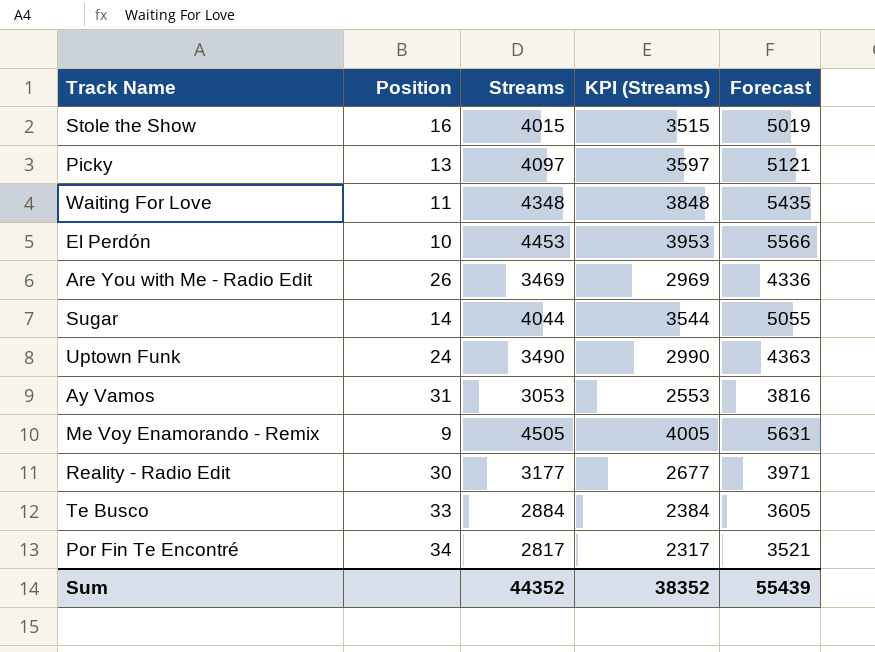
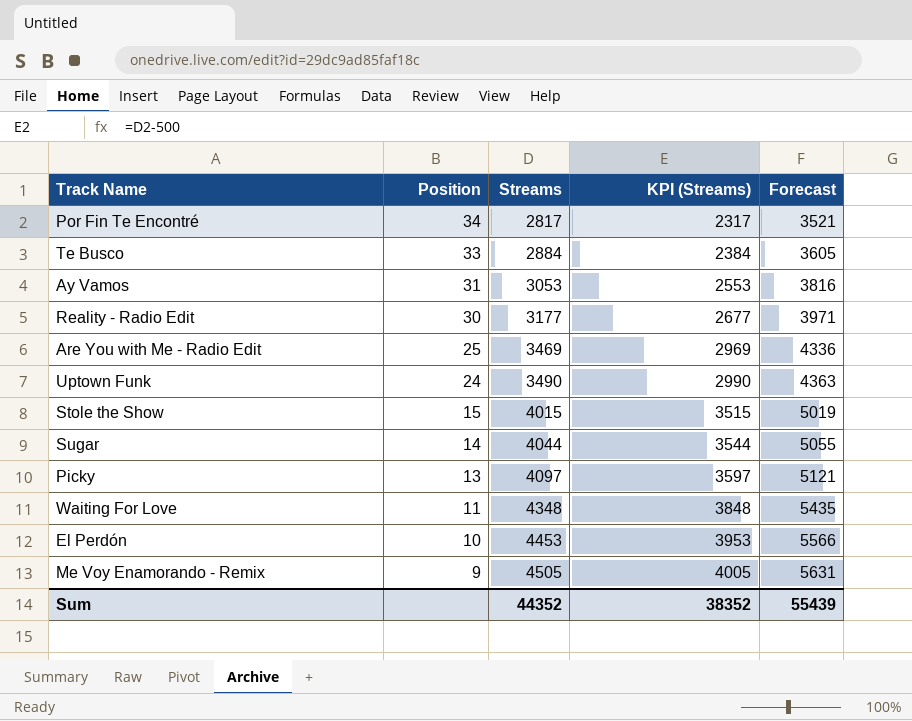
row order: none -> Position descending
Are You with Me - Radio Edit | Position: 26 -> 25
Stole the Show | Position: 16 -> 15

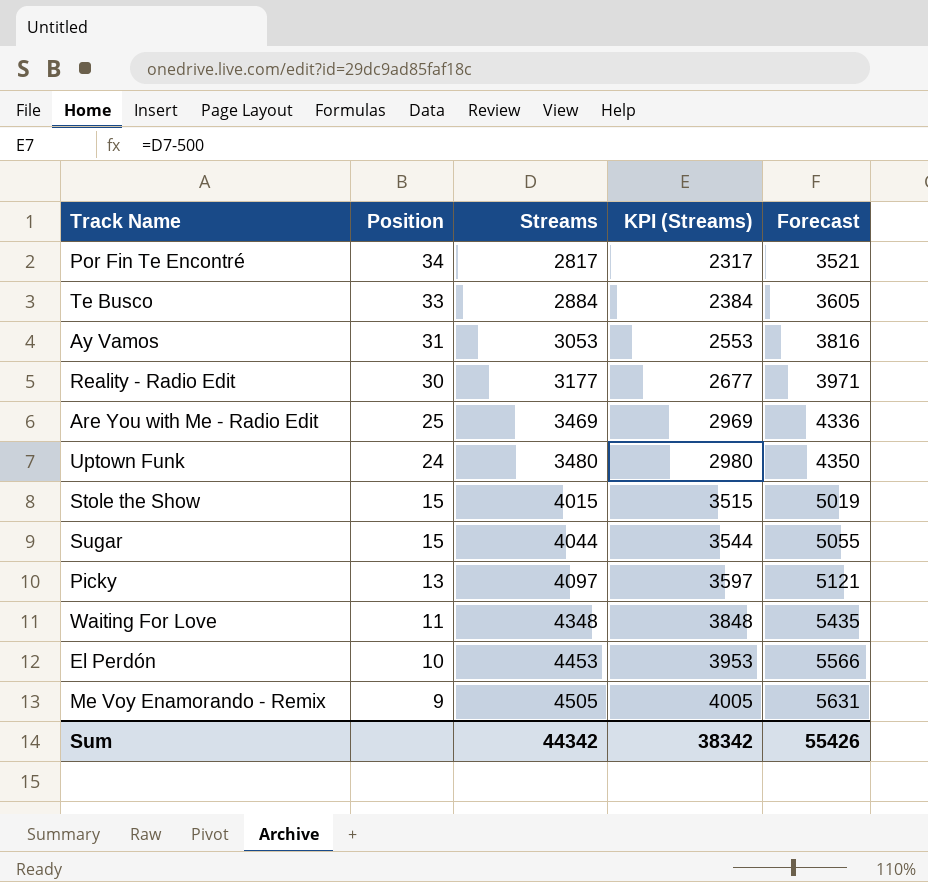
Uptown Funk | Streams: 3490 -> 3480
Uptown Funk | KPI (Streams): 2990 -> 2980
Uptown Funk | Forecast: 4363 -> 4350
Sugar | Position: 14 -> 15
Sum | Streams: 44352 -> 44342
Sum | KPI (Streams): 38352 -> 38342
Sum | Forecast: 55439 -> 55426

